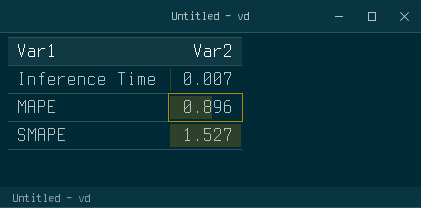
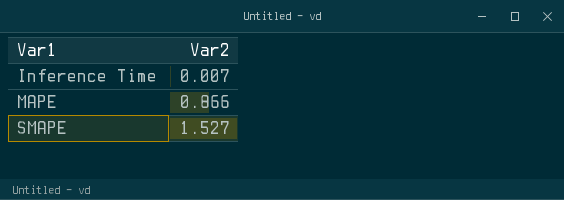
MAPE | Var2: 0.896 -> 0.866

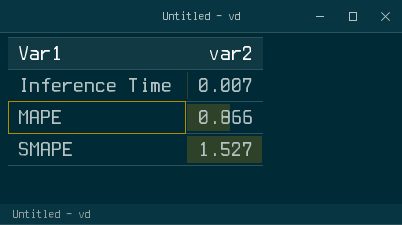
column name: Var2 -> var2

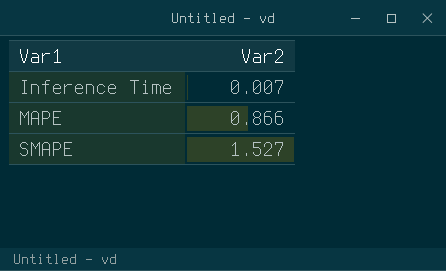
column name: var2 -> Var2

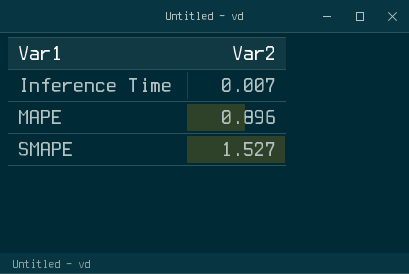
MAPE | Var2: 0.866 -> 0.896

